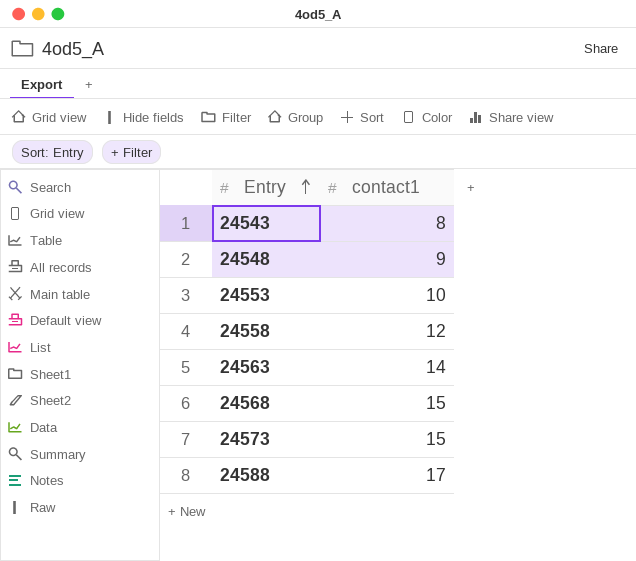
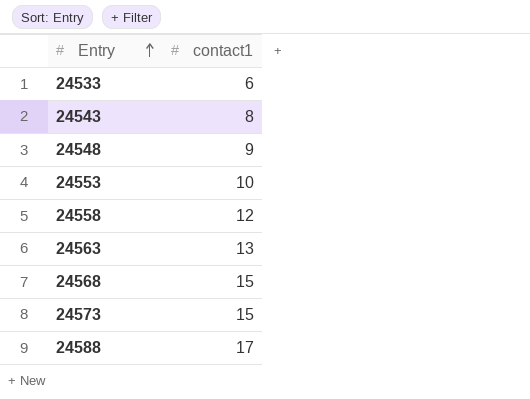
row 24533: none -> 6
24563 | contact1: 14 -> 13

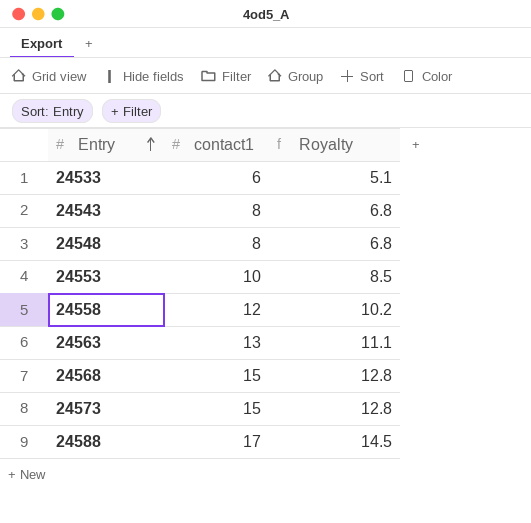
column Royalty | formula: none -> [contact1] * 0.85
24548 | contact1: 9 -> 8

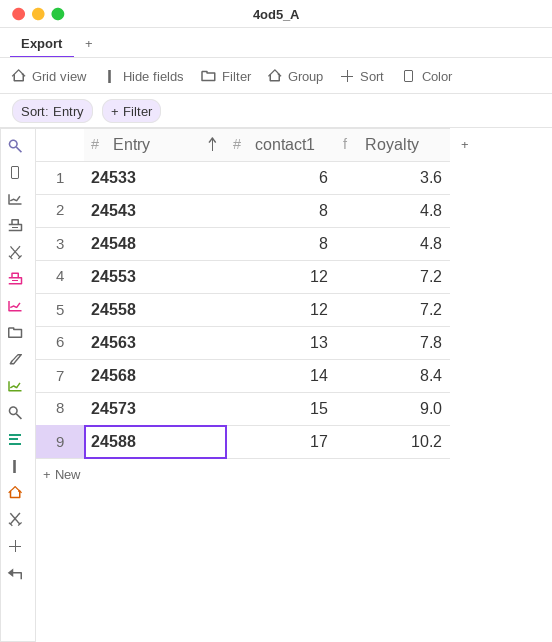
column Royalty | formula: [contact1] * 0.85 -> [contact1] * 0.6
24553 | contact1: 10 -> 12
24568 | contact1: 15 -> 14

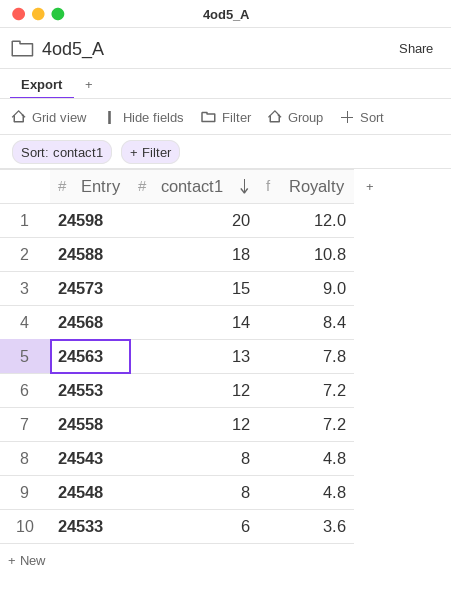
row order: Entry ascending -> contact1 descending
row 24598: none -> 20 | 12.0
24588 | contact1: 17 -> 18
24588 | Royalty: 10.2 -> 10.8

